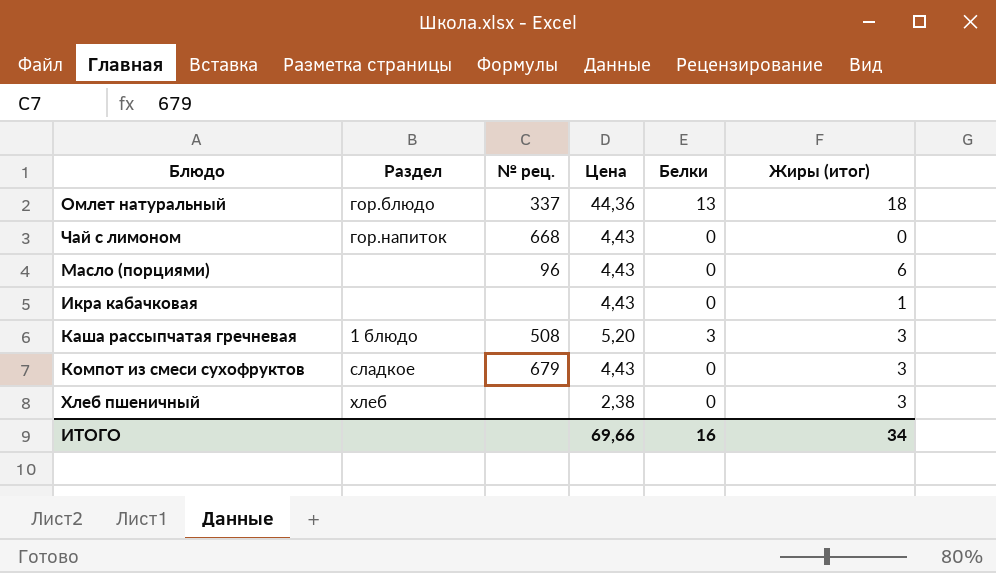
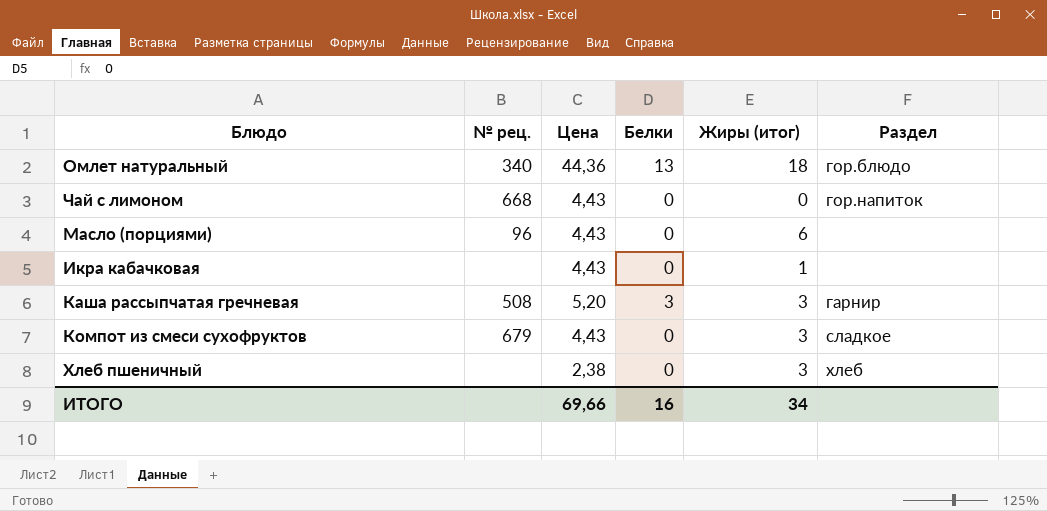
column Раздел | position: 2 -> 6
Омлет натуральный | № рец.: 337 -> 340
Каша рассыпчатая гречневая | Раздел: 1 блюдо -> гарнир

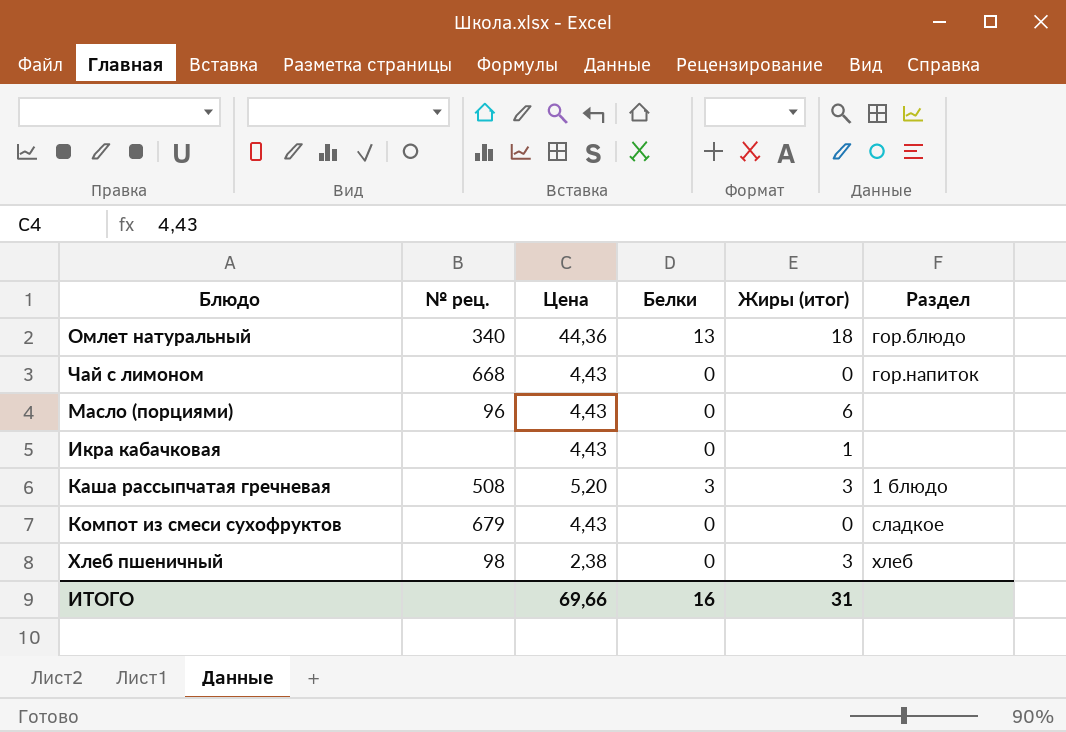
Каша рассыпчатая гречневая | Раздел: гарнир -> 1 блюдо
Компот из смеси сухофруктов | Жиры (итог): 3 -> 0
Хлеб пшеничный | № рец.: none -> 98
ИТОГО | Жиры (итог): 34 -> 31

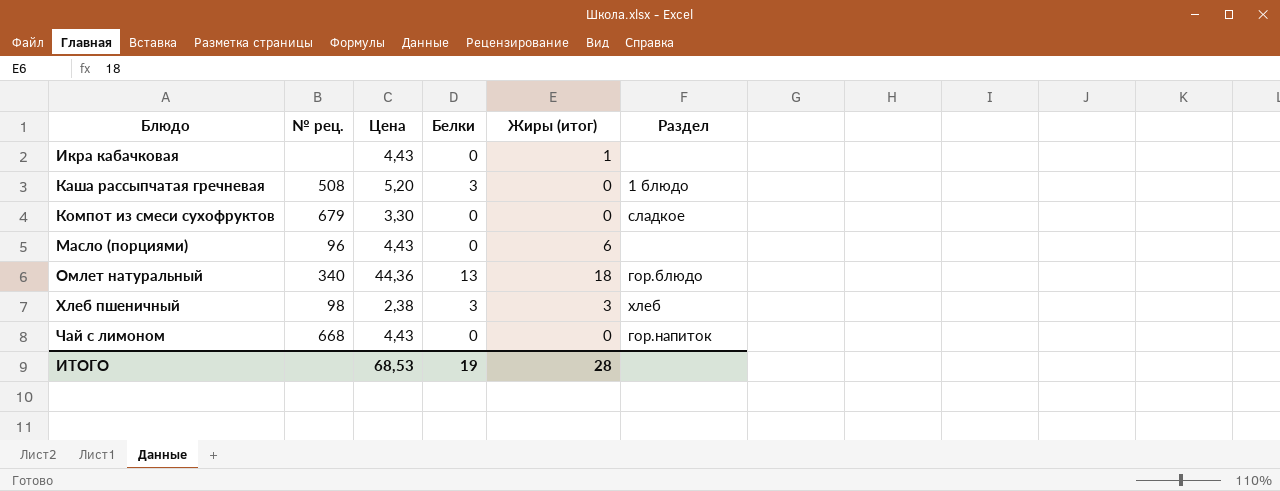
row order: none -> Блюдо ascending
Каша рассыпчатая гречневая | Жиры (итог): 3 -> 0
Компот из смеси сухофруктов | Цена: 4,43 -> 3,30
Хлеб пшеничный | Белки: 0 -> 3
ИТОГО | Цена: 69,66 -> 68,53
ИТОГО | Белки: 16 -> 19
ИТОГО | Жиры (итог): 31 -> 28

